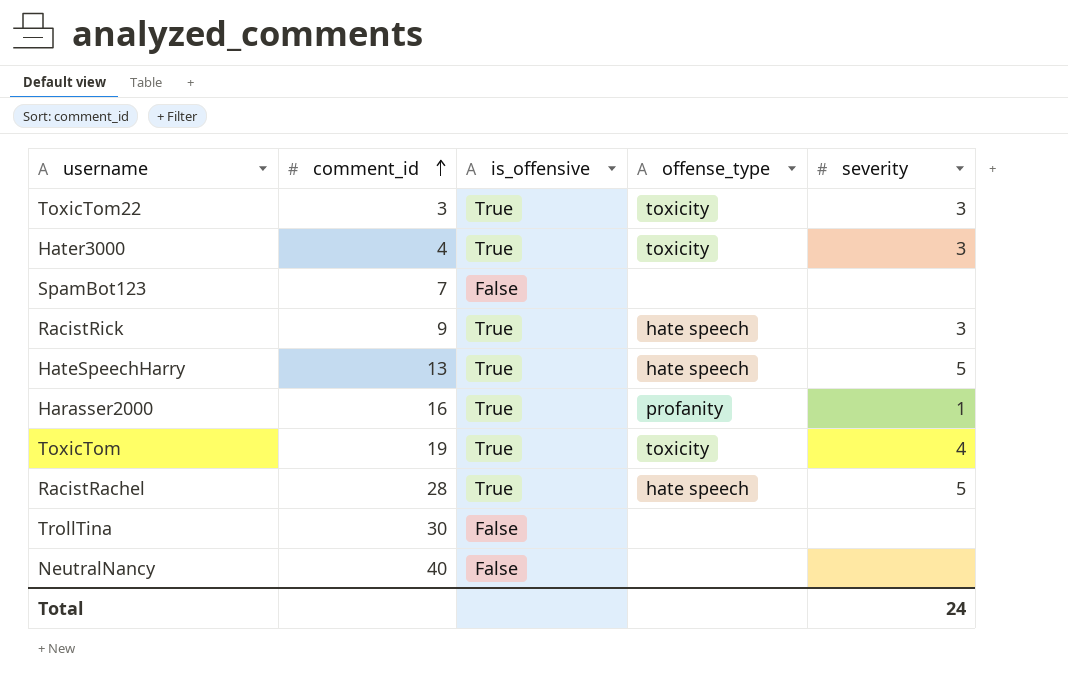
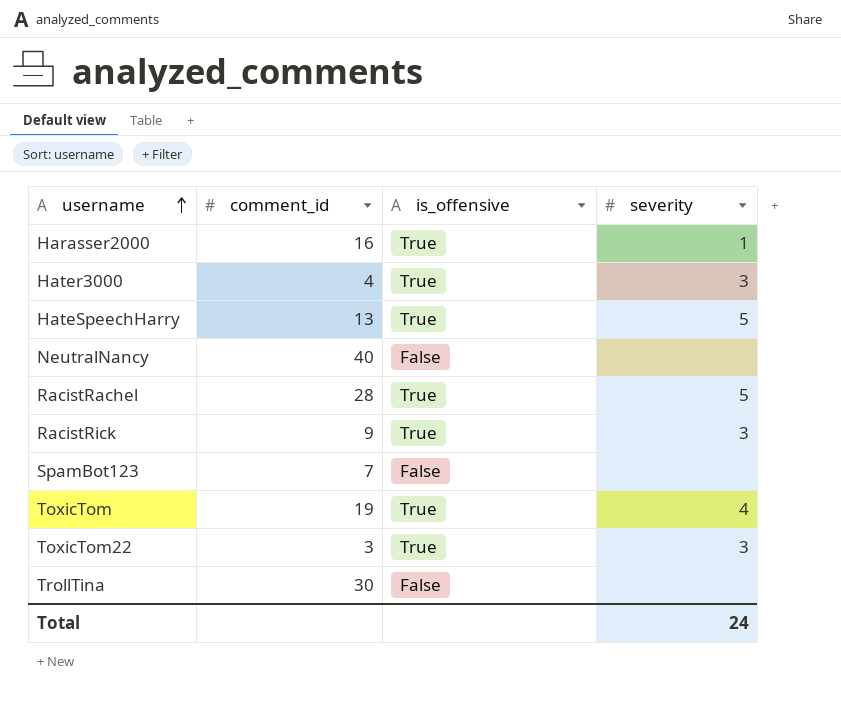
row order: comment_id ascending -> username ascending
column offense_type | position: 4 -> none

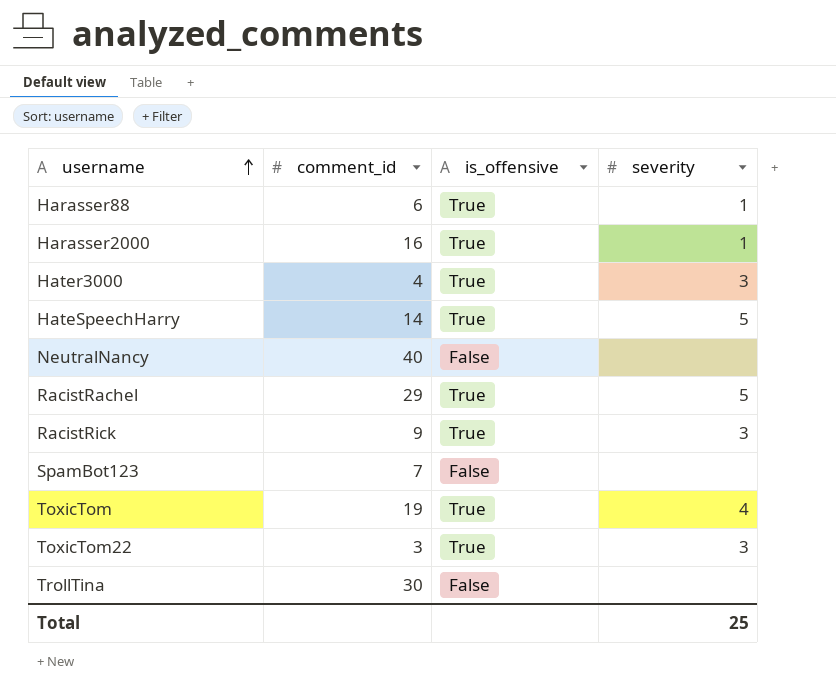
row Harasser88: none -> 6 | True | 1
HateSpeechHarry | comment_id: 13 -> 14
RacistRachel | comment_id: 28 -> 29
Total | severity: 24 -> 25

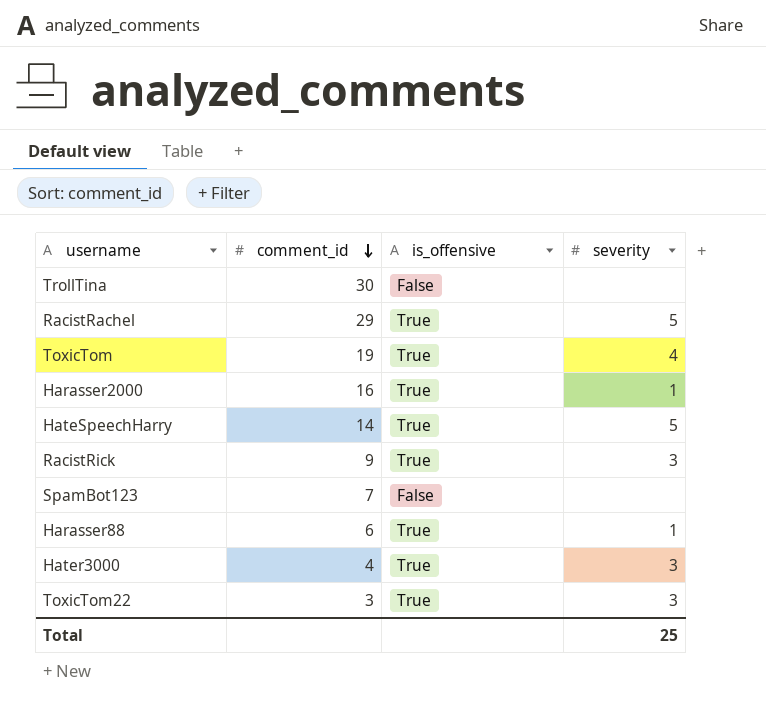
row order: username ascending -> comment_id descending
row NeutralNancy: 40 | False | none -> none

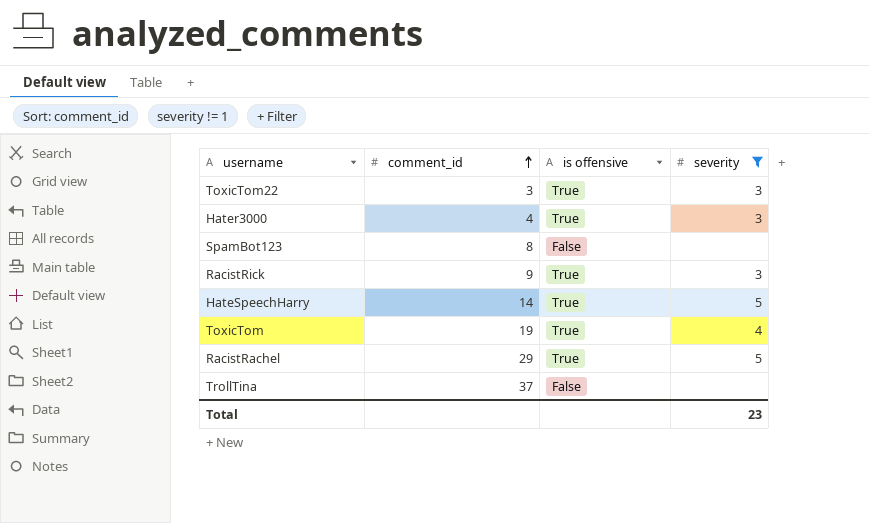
filter: none -> severity != 1
row order: comment_id descending -> comment_id ascending
column name: is_offensive -> is offensive
SpamBot123 | comment_id: 7 -> 8
TrollTina | comment_id: 30 -> 37
Total | severity: 25 -> 23

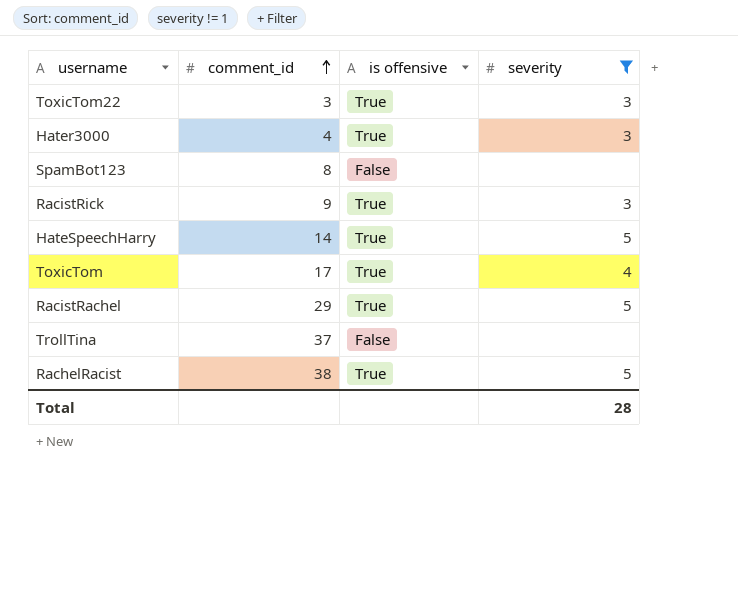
ToxicTom | comment_id: 19 -> 17
row RachelRacist: none -> 38 | True | 5
Total | severity: 23 -> 28

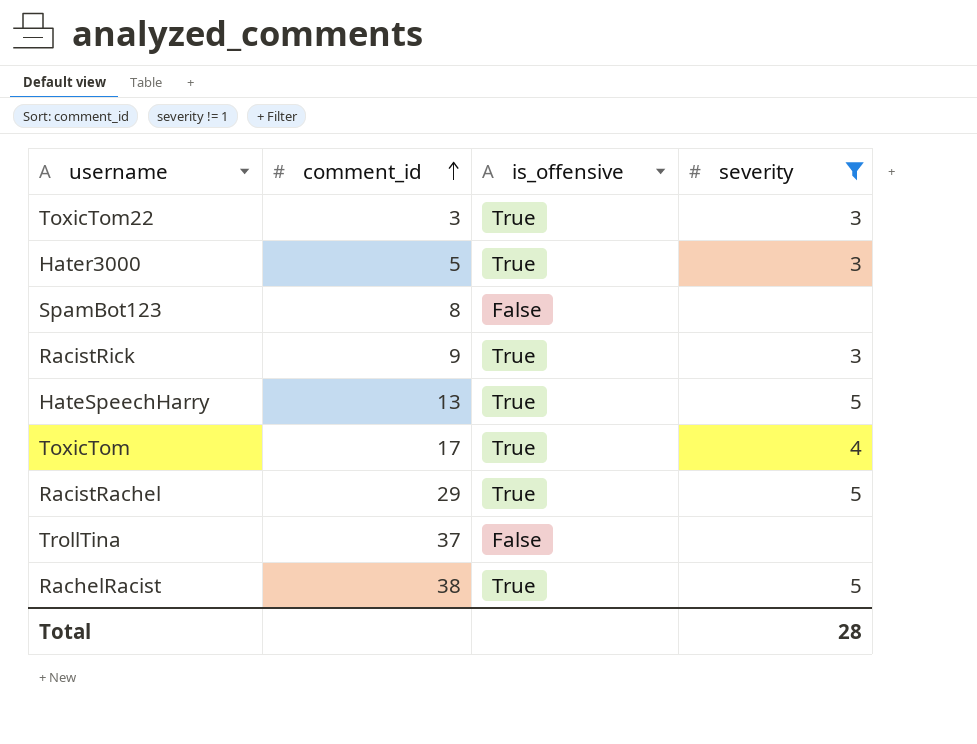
column name: is offensive -> is_offensive
Hater3000 | comment_id: 4 -> 5
HateSpeechHarry | comment_id: 14 -> 13

